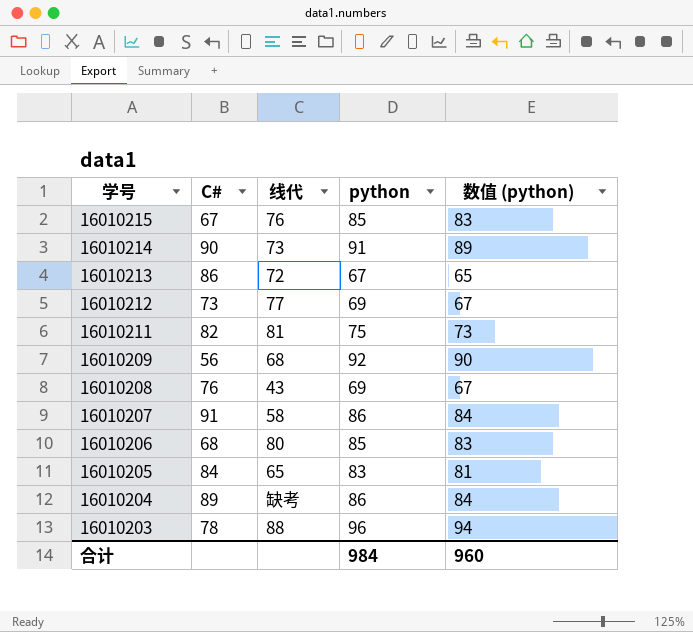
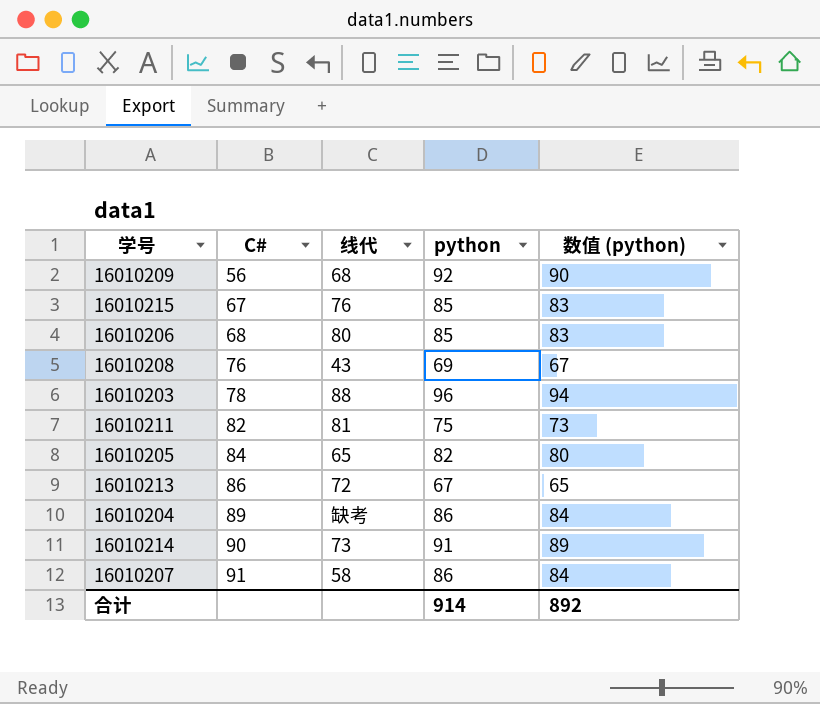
row order: 学号 descending -> C# ascending
row 16010212: 73 | 77 | 69 | 67 -> none
16010205 | python: 83 -> 82
16010205 | 数值 (python): 81 -> 80
合计 | python: 984 -> 914
合计 | 数值 (python): 960 -> 892

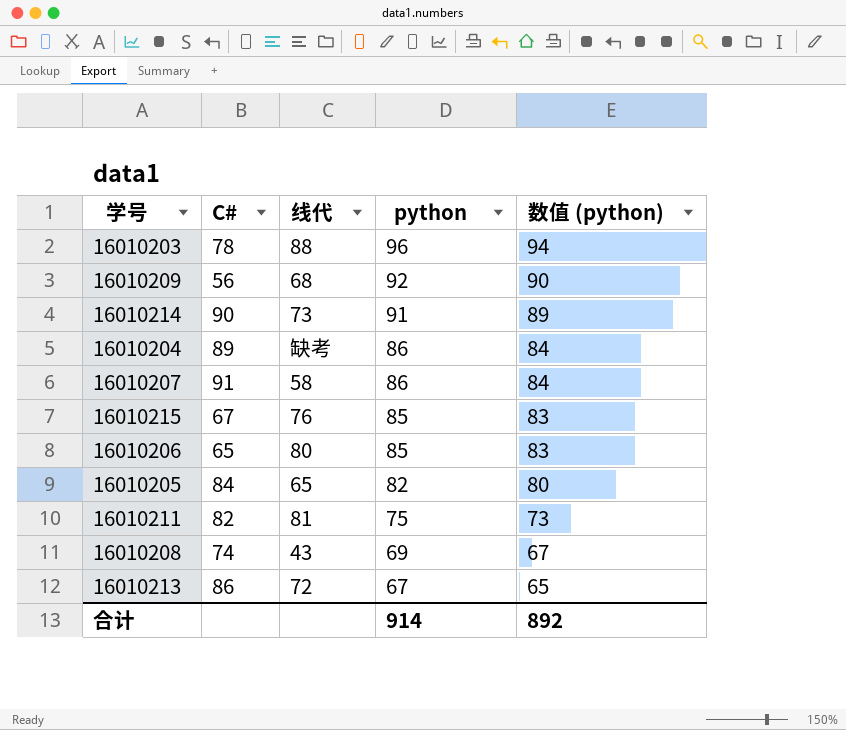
row order: C# ascending -> python descending
16010206 | C#: 68 -> 65
16010208 | C#: 76 -> 74

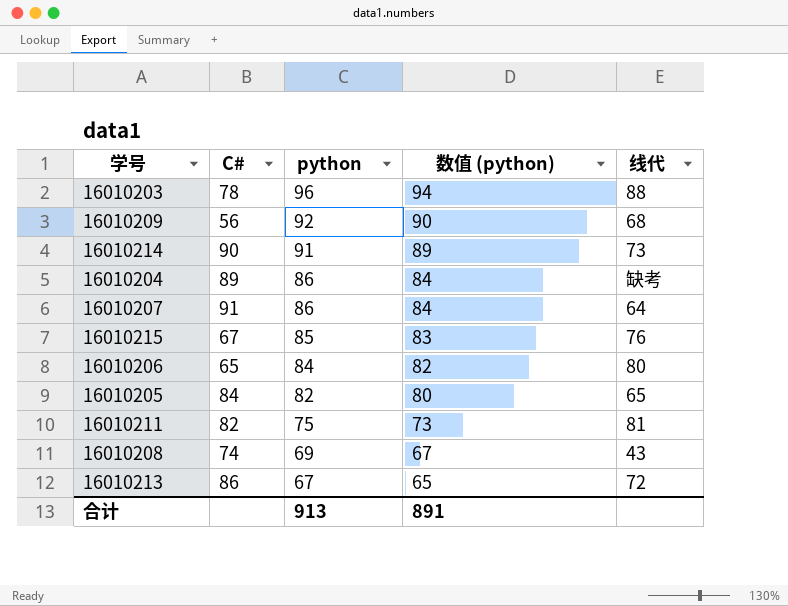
column 线代 | position: 3 -> 5
16010207 | 线代: 58 -> 64
16010206 | python: 85 -> 84
16010206 | 数值 (python): 83 -> 82
合计 | python: 914 -> 913
合计 | 数值 (python): 892 -> 891

